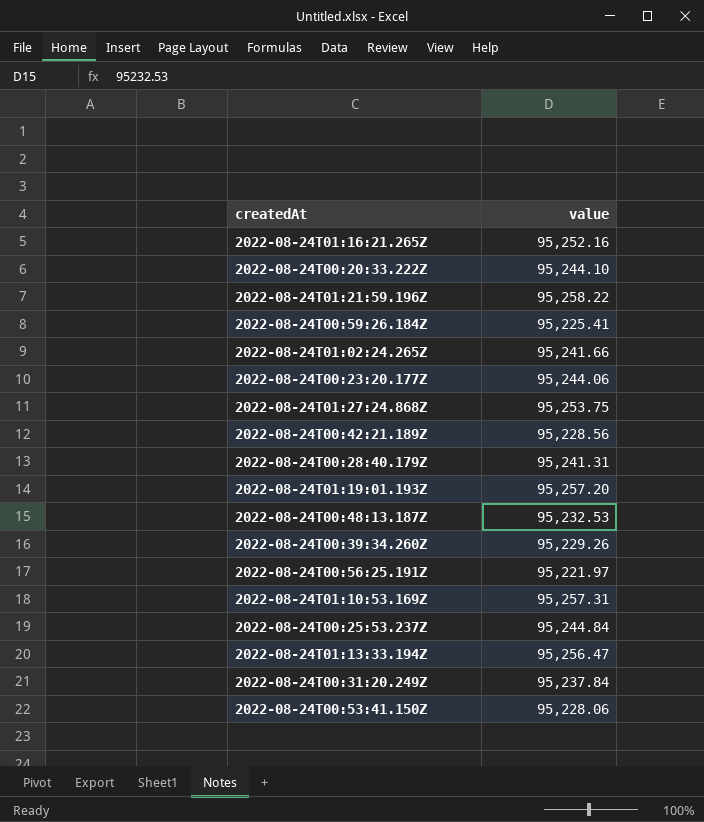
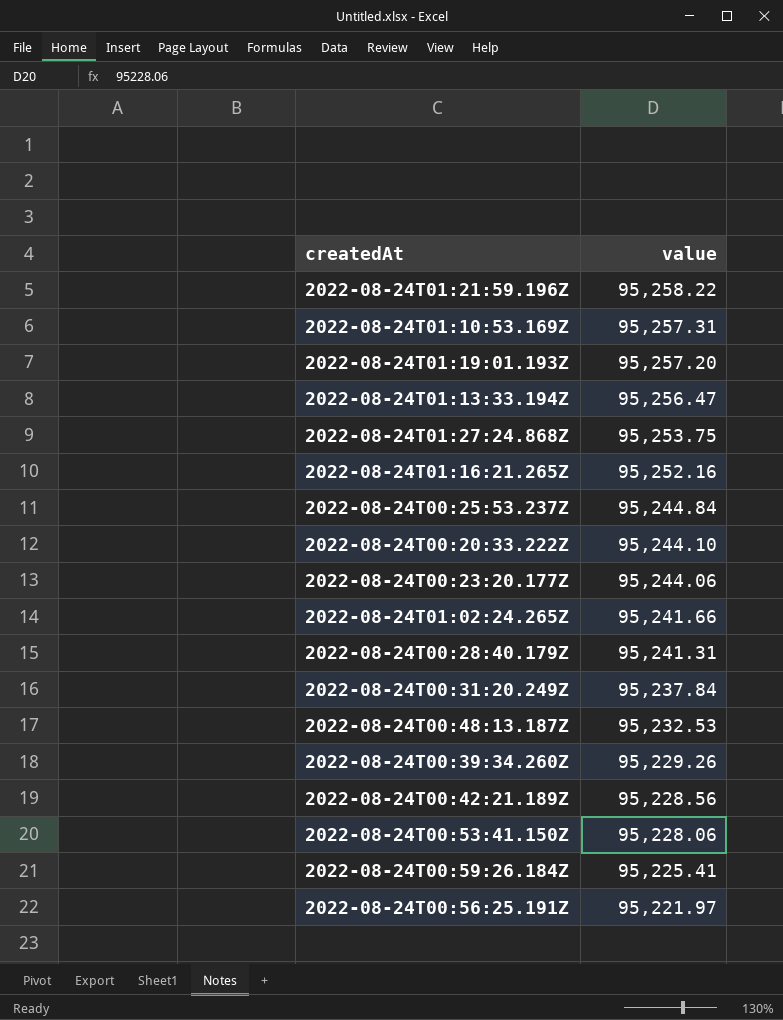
row order: none -> value descending

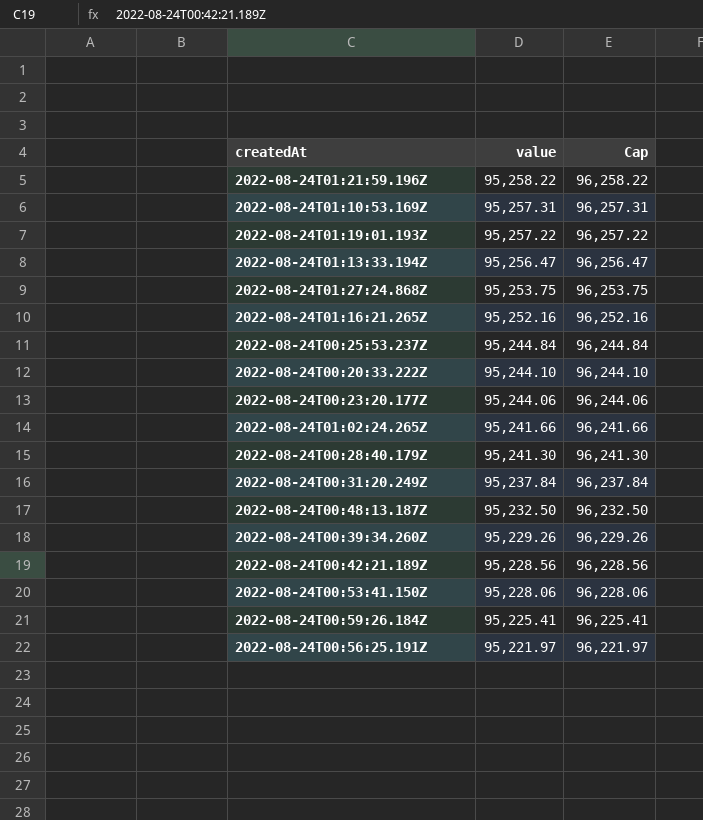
column Cap | formula: none -> [value] + 1000
2022-08-24T01:19:01.193Z | value: 95,257.20 -> 95,257.22
2022-08-24T00:28:40.179Z | value: 95,241.31 -> 95,241.30
2022-08-24T00:48:13.187Z | value: 95,232.53 -> 95,232.50

